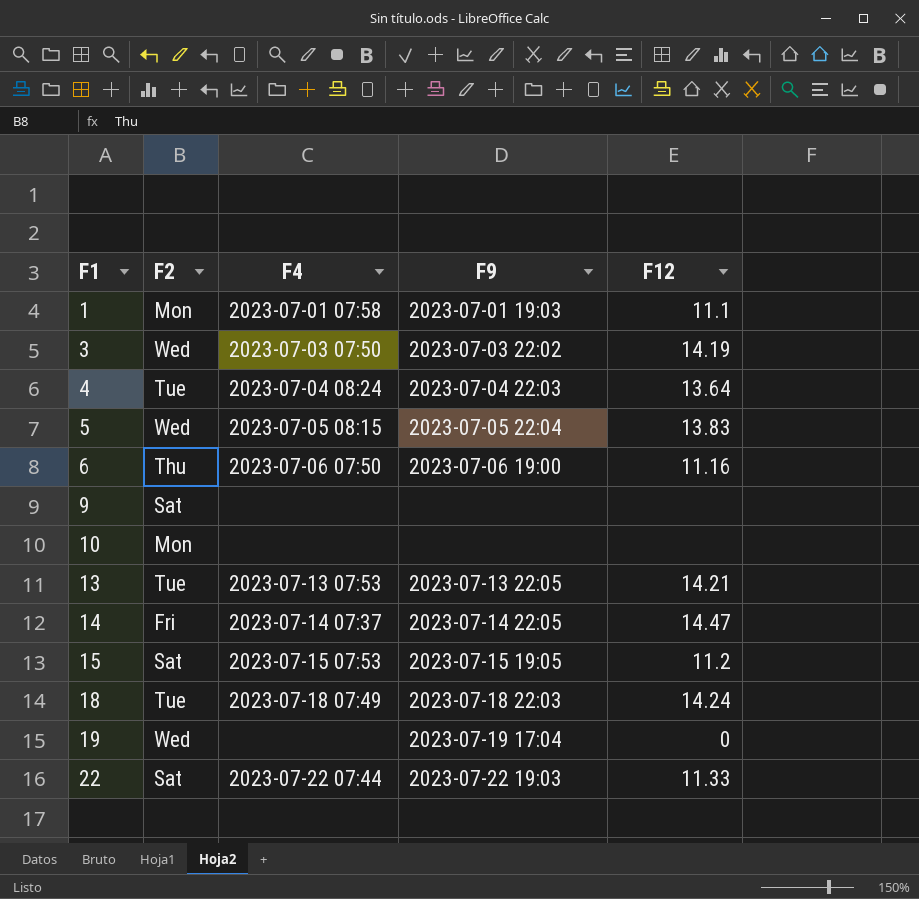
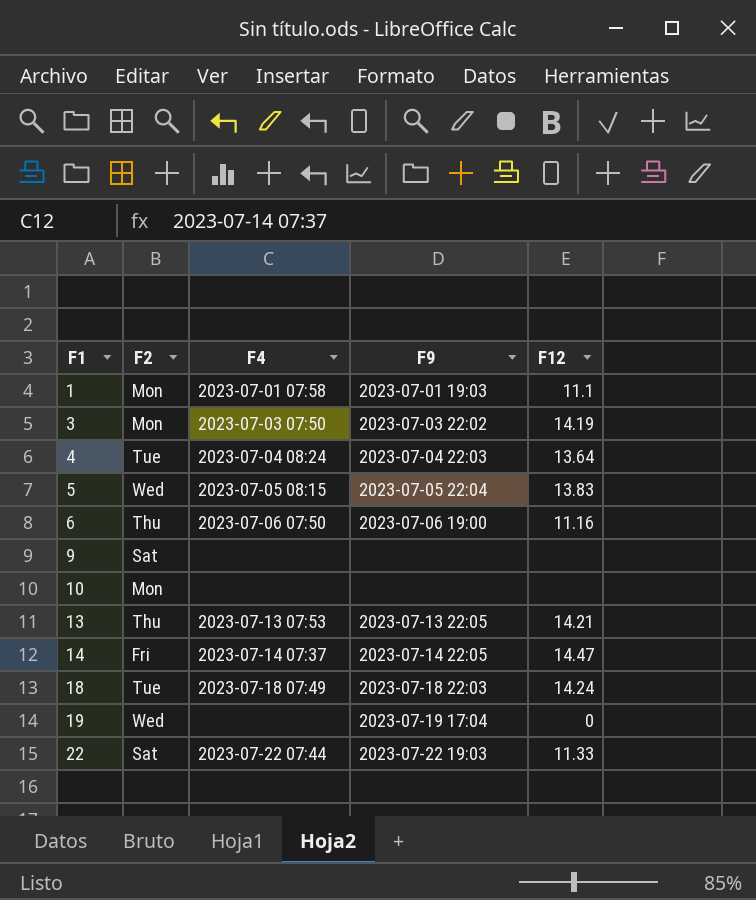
row 15: Sat | 2023-07-15 07:53 | 2023-07-15 19:05 | 11.2 -> none
3 | F2: Wed -> Mon
13 | F2: Tue -> Thu

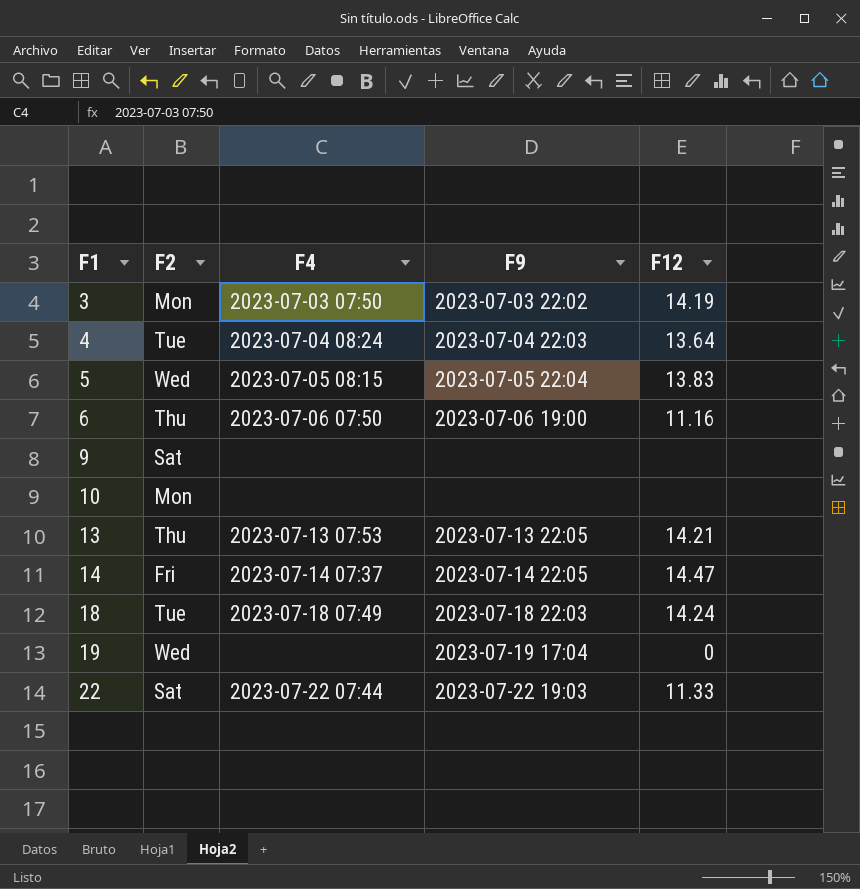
row 1: Mon | 2023-07-01 07:58 | 2023-07-01 19:03 | 11.1 -> none

